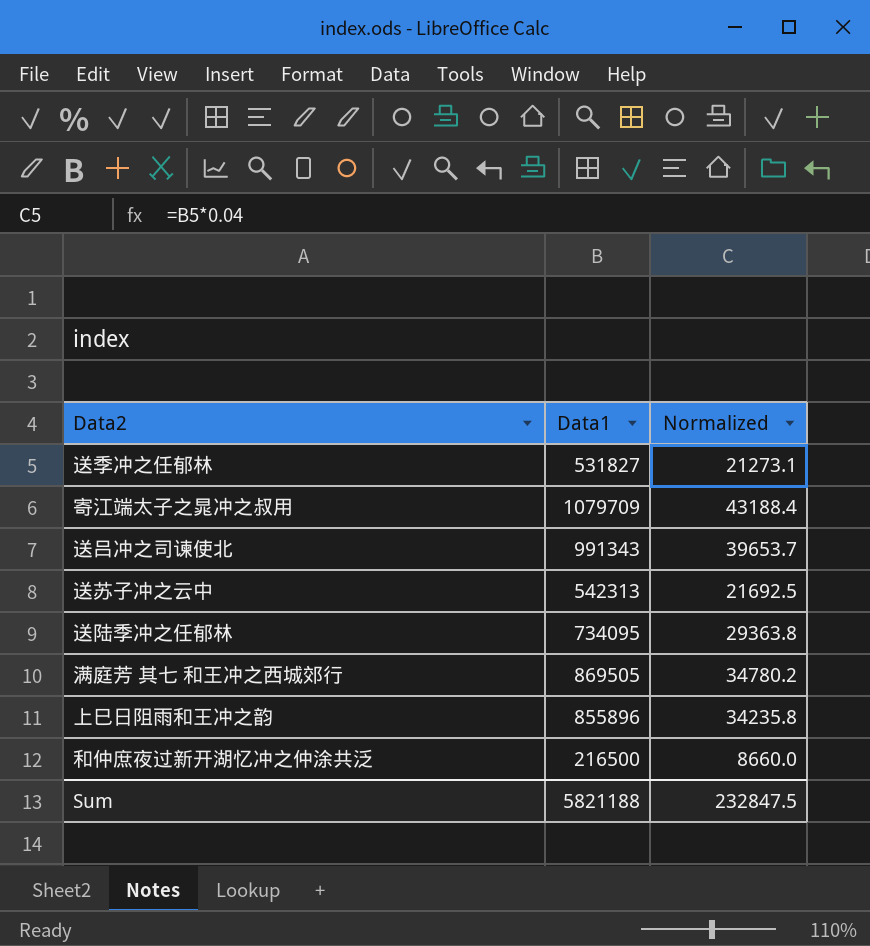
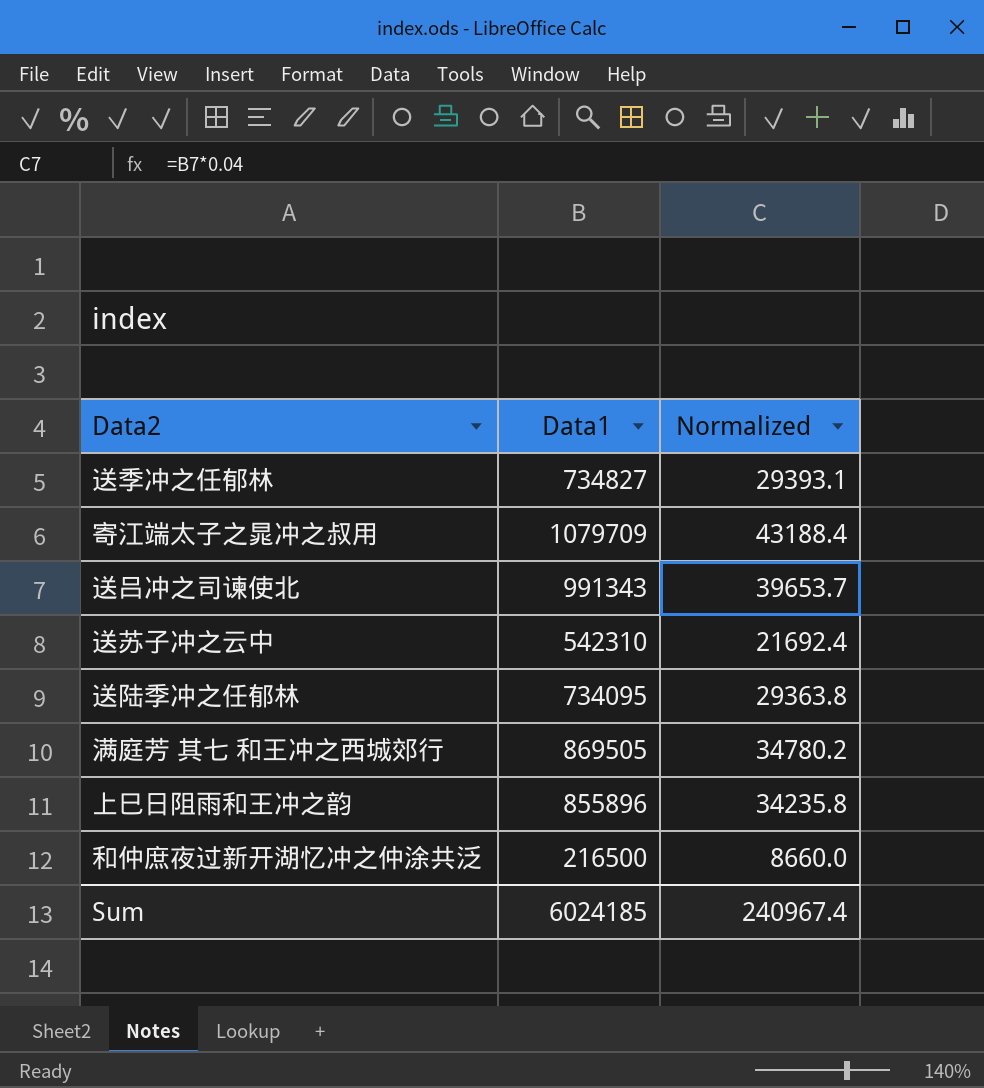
送季冲之任郁林 | Data1: 531827 -> 734827
送季冲之任郁林 | Normalized: 21273.1 -> 29393.1
送苏子冲之云中 | Data1: 542313 -> 542310
送苏子冲之云中 | Normalized: 21692.5 -> 21692.4
Sum | Data1: 5821188 -> 6024185
Sum | Normalized: 232847.5 -> 240967.4

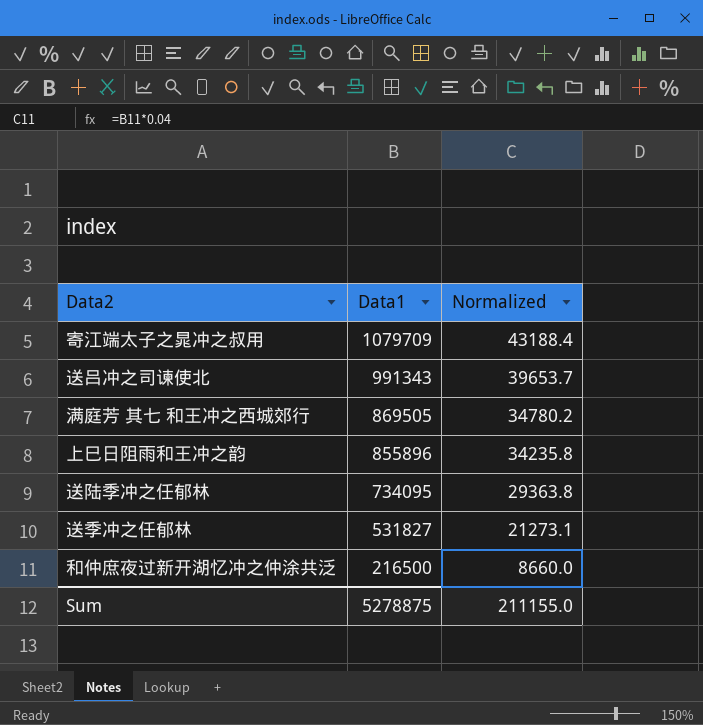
row order: none -> Data1 descending
row 送苏子冲之云中: 542310 | 21692.4 -> none
送季冲之任郁林 | Data1: 734827 -> 531827
送季冲之任郁林 | Normalized: 29393.1 -> 21273.1
Sum | Data1: 6024185 -> 5278875
Sum | Normalized: 240967.4 -> 211155.0

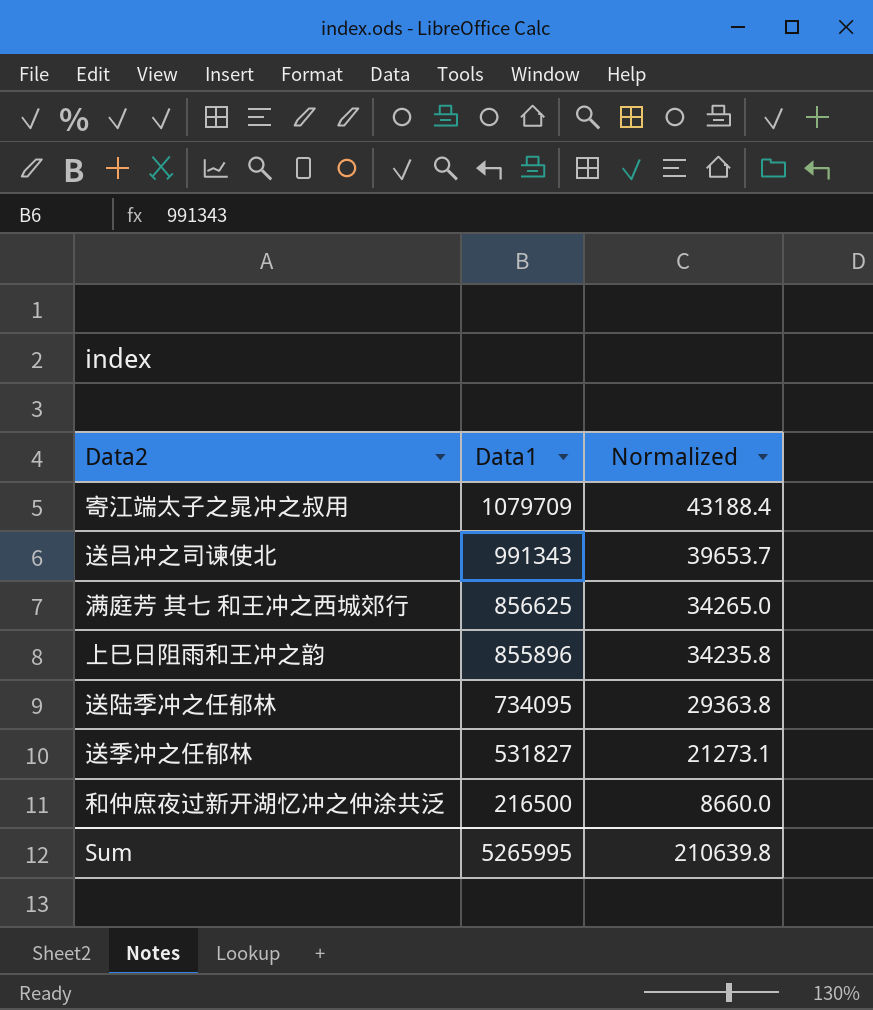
满庭芳 其七 和王冲之西城郊行 | Data1: 869505 -> 856625
满庭芳 其七 和王冲之西城郊行 | Normalized: 34780.2 -> 34265.0
Sum | Data1: 5278875 -> 5265995
Sum | Normalized: 211155.0 -> 210639.8

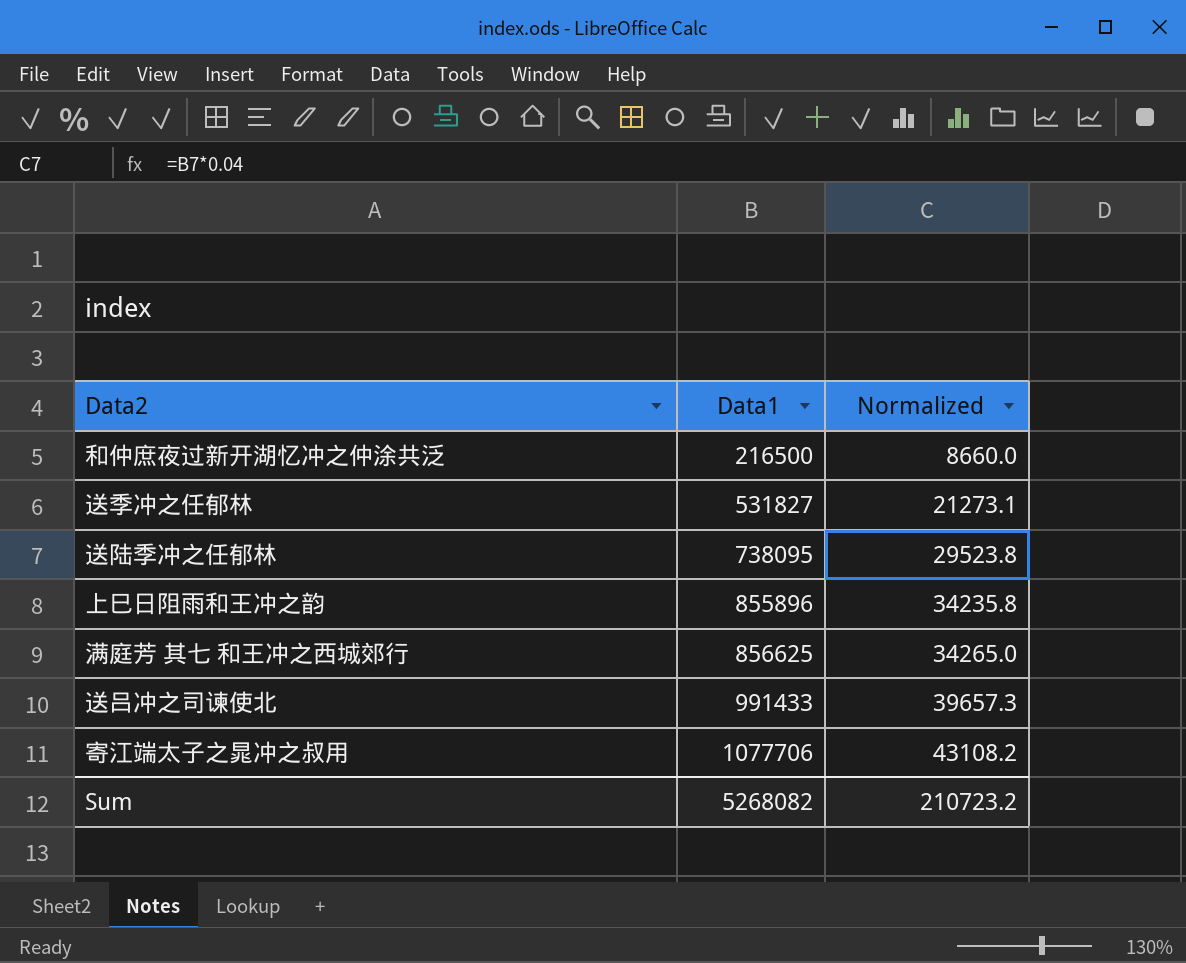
row order: Data1 descending -> Data1 ascending
送陆季冲之任郁林 | Data1: 734095 -> 738095
送陆季冲之任郁林 | Normalized: 29363.8 -> 29523.8
送吕冲之司谏使北 | Data1: 991343 -> 991433
送吕冲之司谏使北 | Normalized: 39653.7 -> 39657.3
寄江端太子之晁冲之叔用 | Data1: 1079709 -> 1077706
寄江端太子之晁冲之叔用 | Normalized: 43188.4 -> 43108.2
Sum | Data1: 5265995 -> 5268082
Sum | Normalized: 210639.8 -> 210723.2

